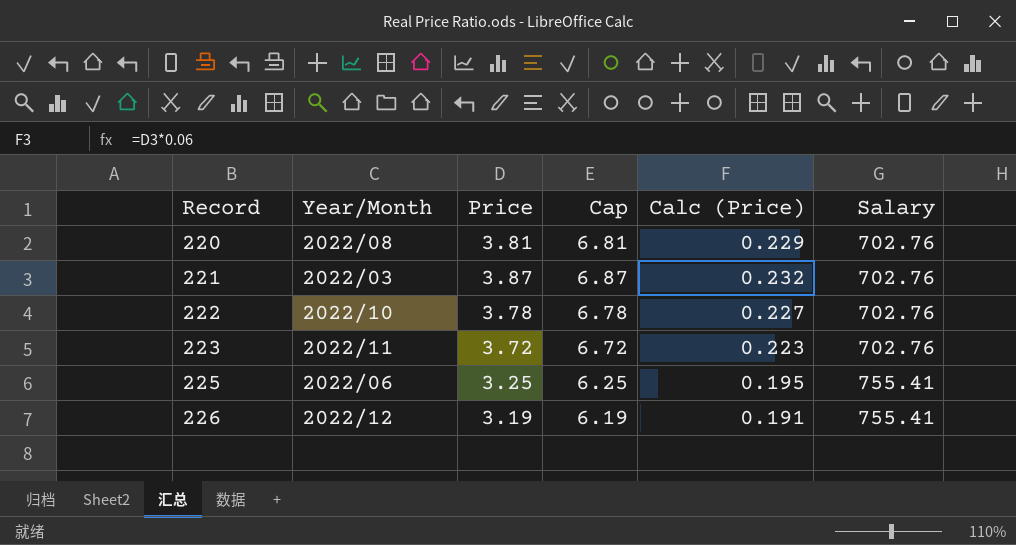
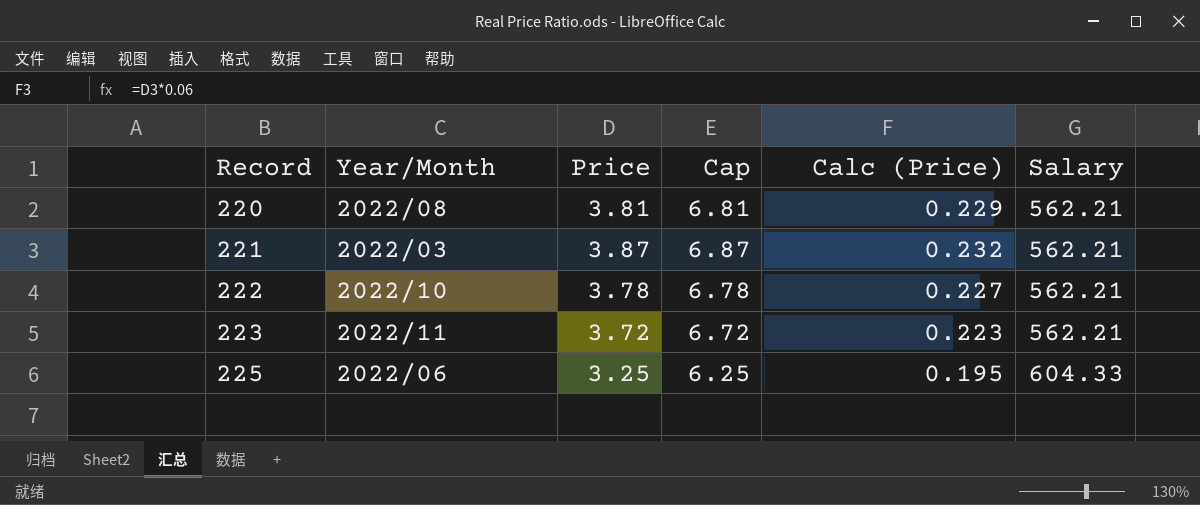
row 226: 2022/12 | 3.19 | 6.19 | 0.191 | 755.41 -> none
220 | Salary: 702.76 -> 562.21
221 | Salary: 702.76 -> 562.21
222 | Salary: 702.76 -> 562.21
223 | Salary: 702.76 -> 562.21
225 | Salary: 755.41 -> 604.33

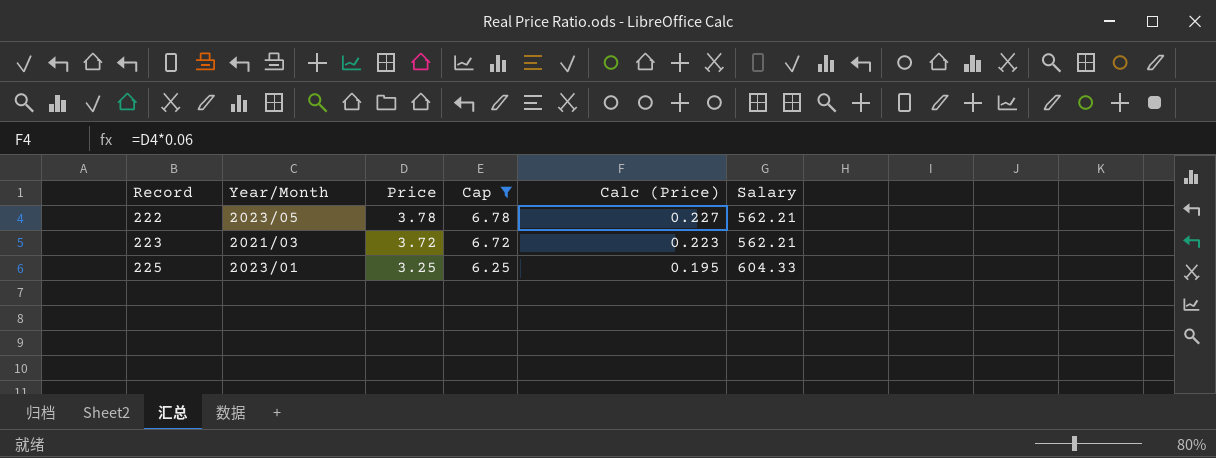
filter: none -> Cap <= 6.78
222 | Year/Month: 2022/10 -> 2023/05
223 | Year/Month: 2022/11 -> 2021/03
225 | Year/Month: 2022/06 -> 2023/01

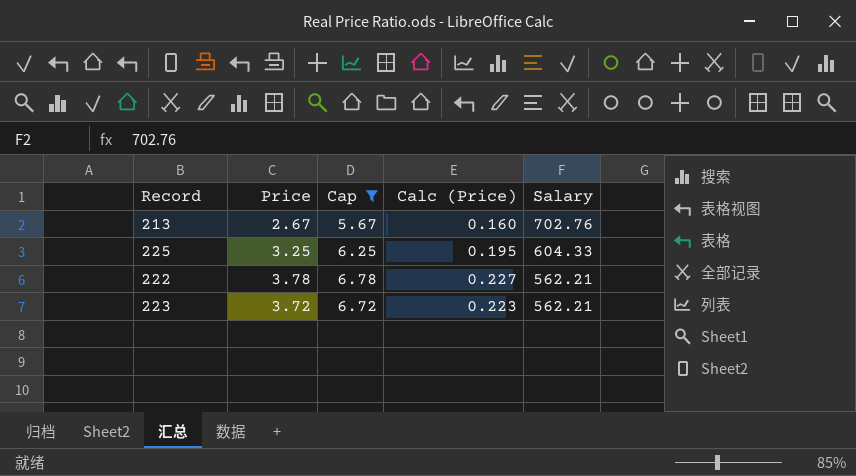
row order: Record ascending -> Salary descending
column Year/Month | position: 2 -> none
row 213: none -> 2.67 | 5.67 | 0.160 | 702.76

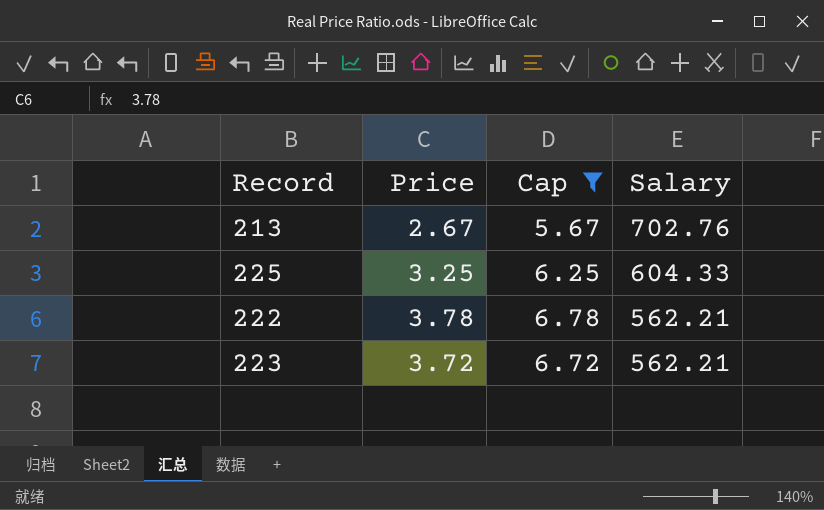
column Calc (Price) | formula: [Price] * 0.06 -> none

